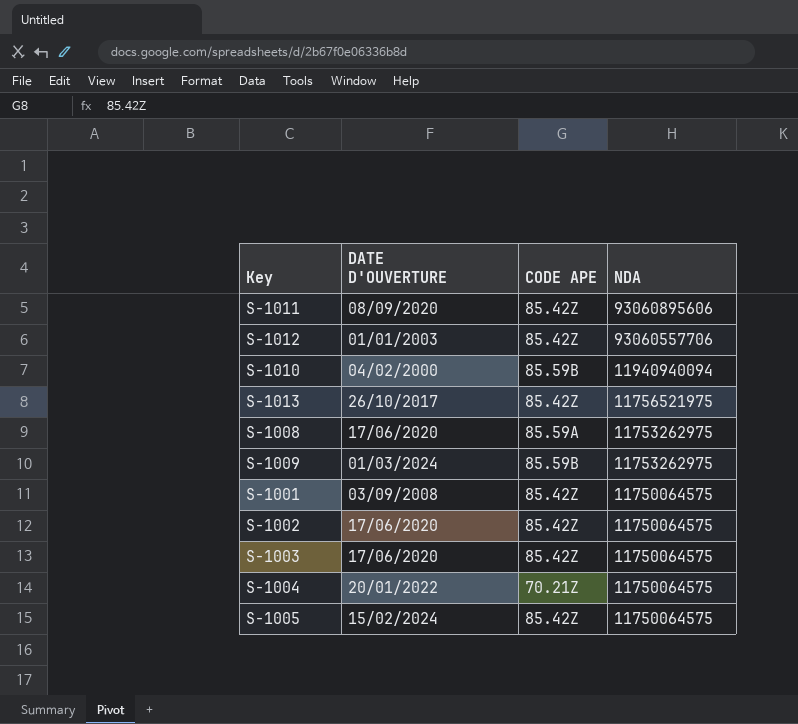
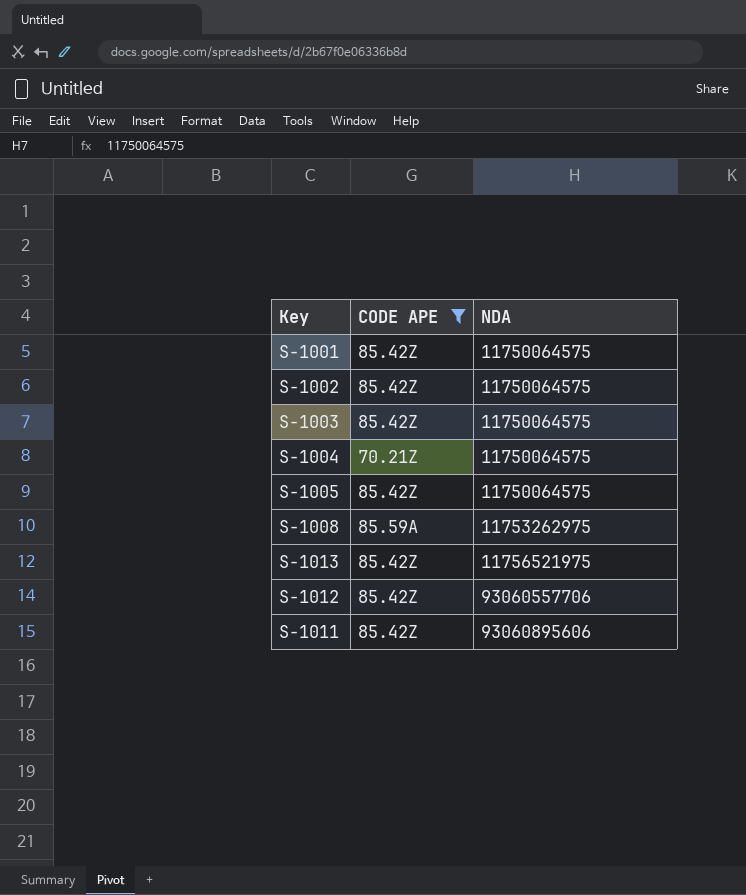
filter: none -> CODE APE != 85.59B
row order: NDA descending -> NDA ascending
column DATE D'OUVERTURE | position: 2 -> none

